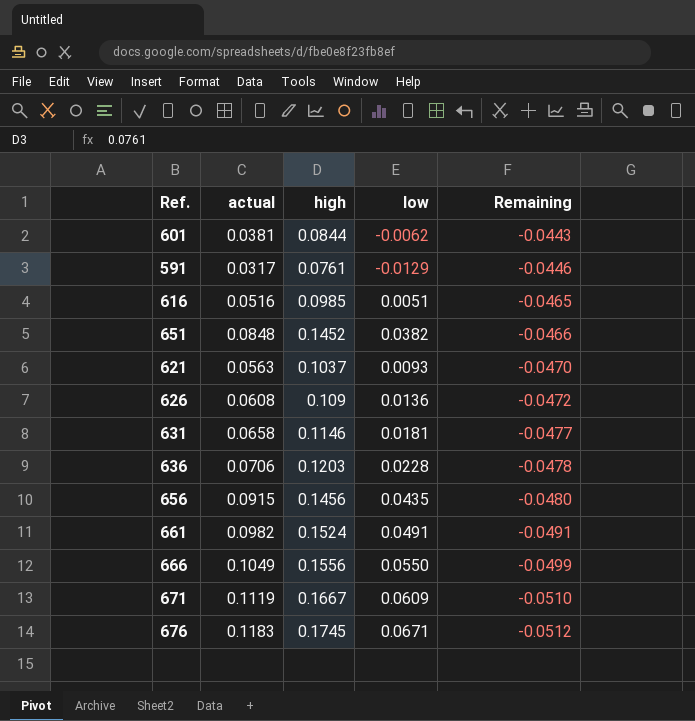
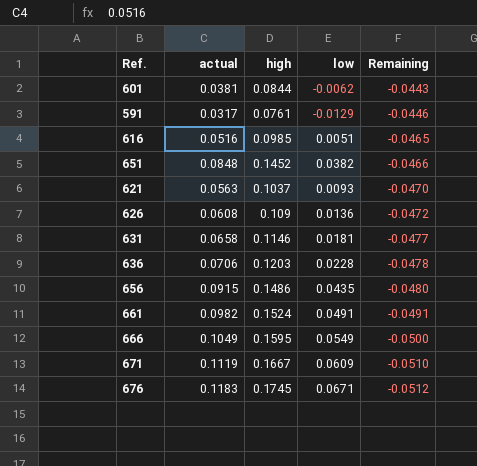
656 | high: 0.1456 -> 0.1486
666 | high: 0.1556 -> 0.1595
666 | low: 0.0550 -> 0.0549
666 | Remaining: -0.0499 -> -0.0500

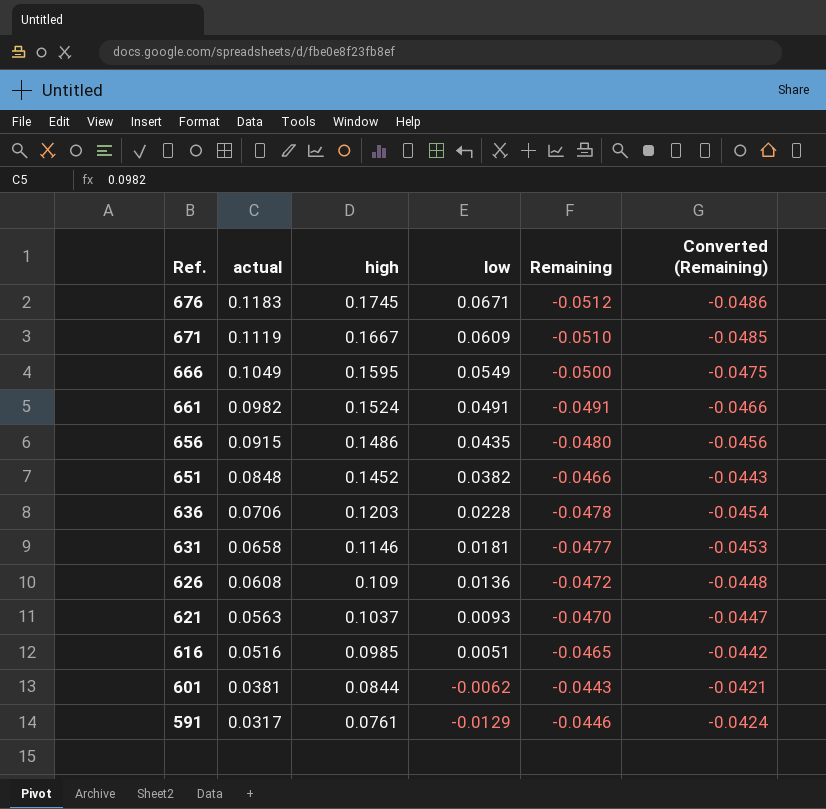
row order: Remaining descending -> Ref. descending
column Converted (Remaining) | formula: none -> [Remaining] * 0.95

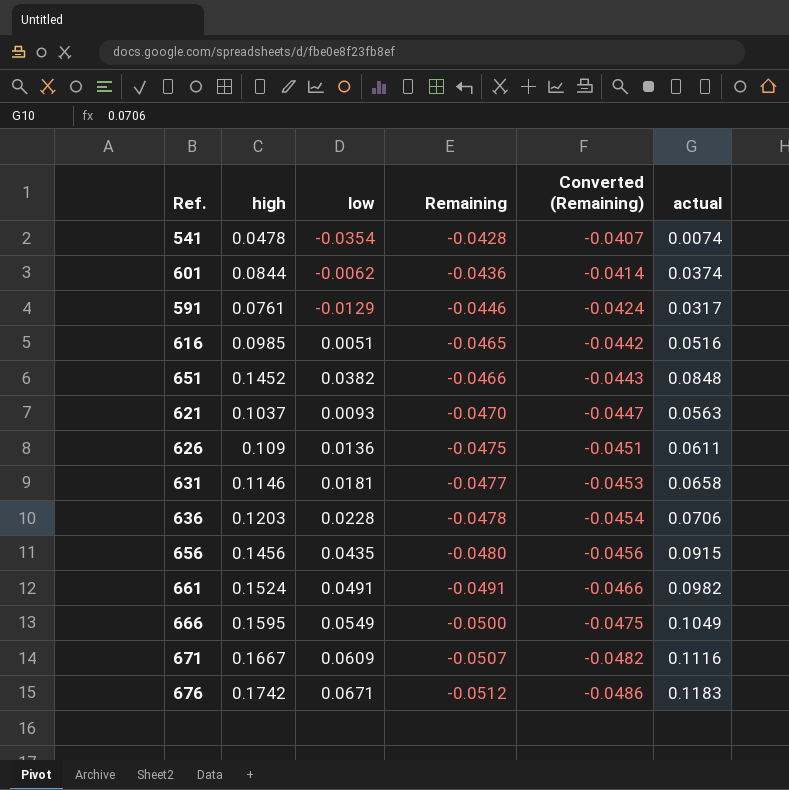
row order: Ref. descending -> Remaining descending
column actual | position: 2 -> 6
row 541: none -> 0.0478 | -0.0354 | -0.0428 | -0.0407 | 0.0074
601 | Remaining: -0.0443 -> -0.0436
601 | Converted (Remaining): -0.0421 -> -0.0414
601 | actual: 0.0381 -> 0.0374
626 | Remaining: -0.0472 -> -0.0475
626 | Converted (Remaining): -0.0448 -> -0.0451
626 | actual: 0.0608 -> 0.0611
656 | high: 0.1486 -> 0.1456
671 | Remaining: -0.0510 -> -0.0507
671 | Converted (Remaining): -0.0485 -> -0.0482
671 | actual: 0.1119 -> 0.1116
676 | high: 0.1745 -> 0.1742

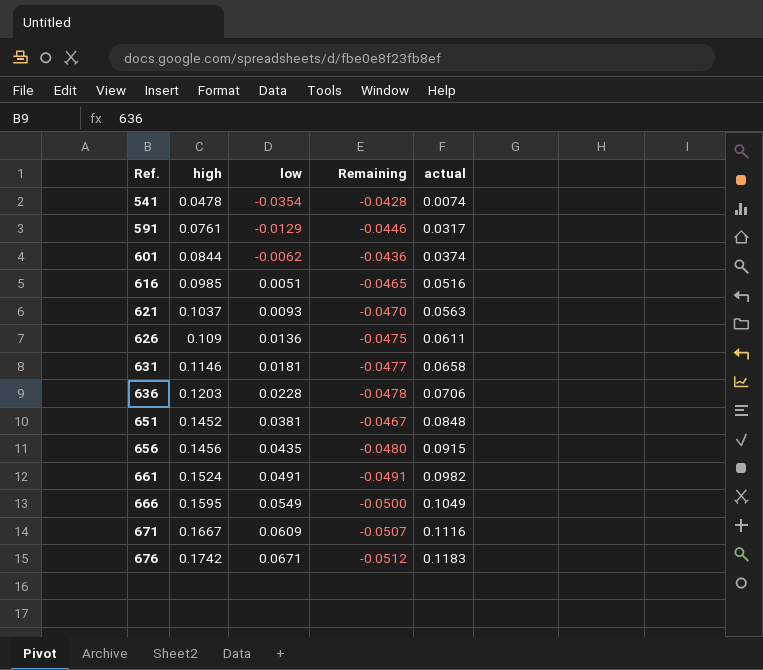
row order: Remaining descending -> Ref. ascending
column Converted (Remaining) | formula: [Remaining] * 0.95 -> none
651 | low: 0.0382 -> 0.0381
651 | Remaining: -0.0466 -> -0.0467

